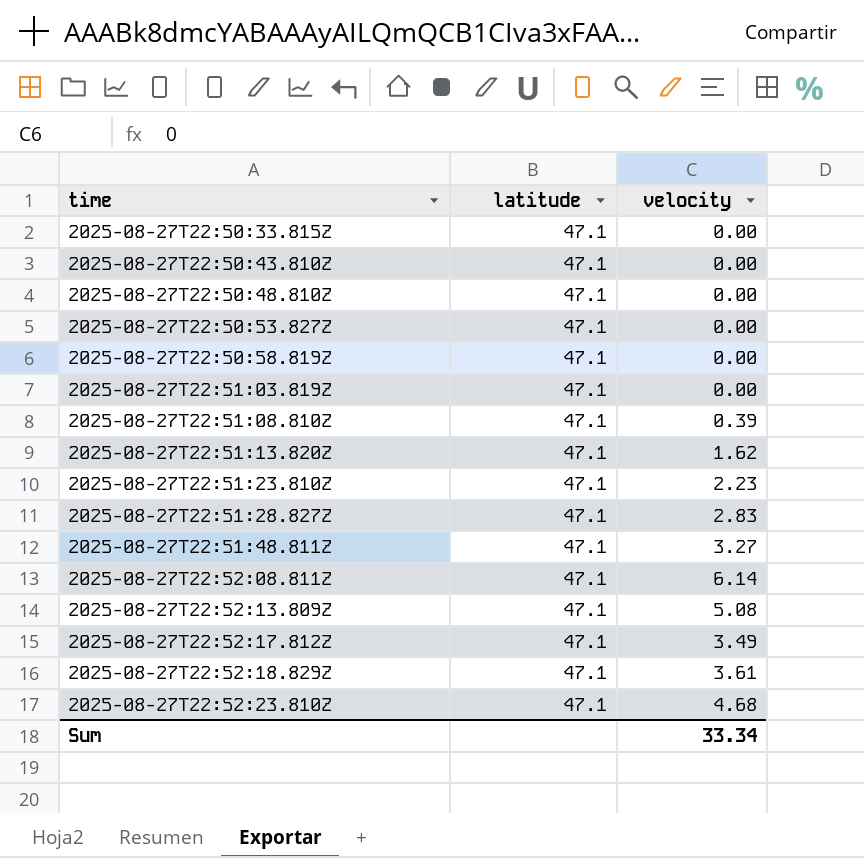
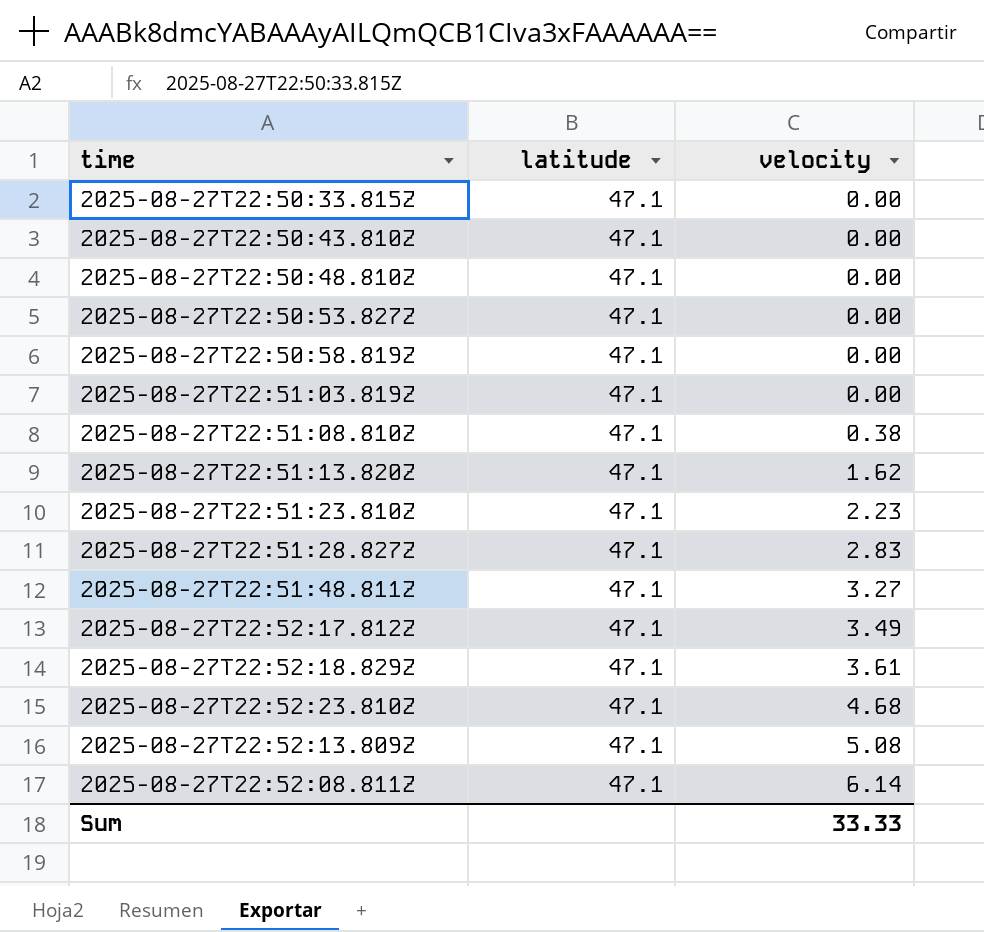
row order: time ascending -> velocity ascending
2025-08-27T22:51:08.810Z | velocity: 0.39 -> 0.38
Sum | velocity: 33.34 -> 33.33

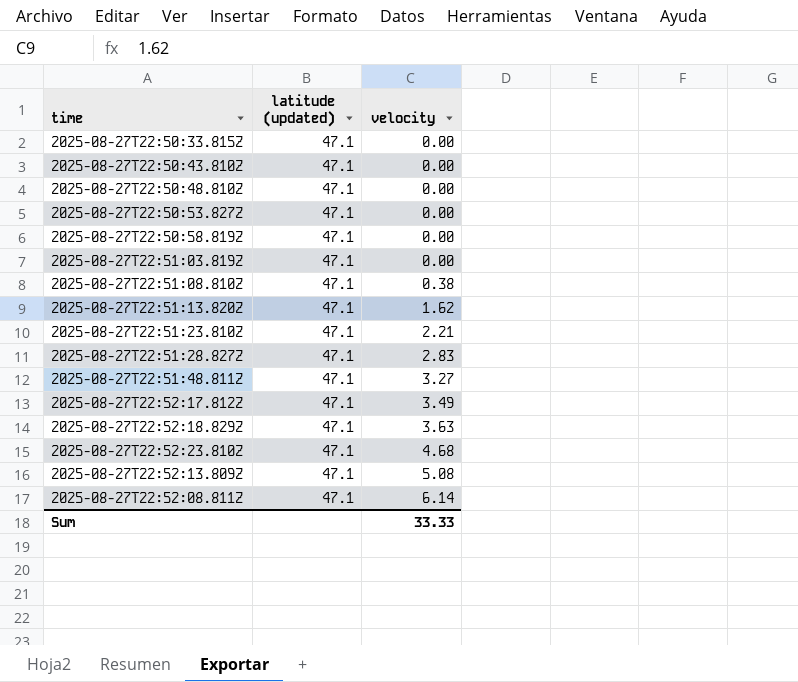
column name: latitude -> latitude (updated)
2025-08-27T22:51:23.810Z | velocity: 2.23 -> 2.21
2025-08-27T22:52:18.829Z | velocity: 3.61 -> 3.63

